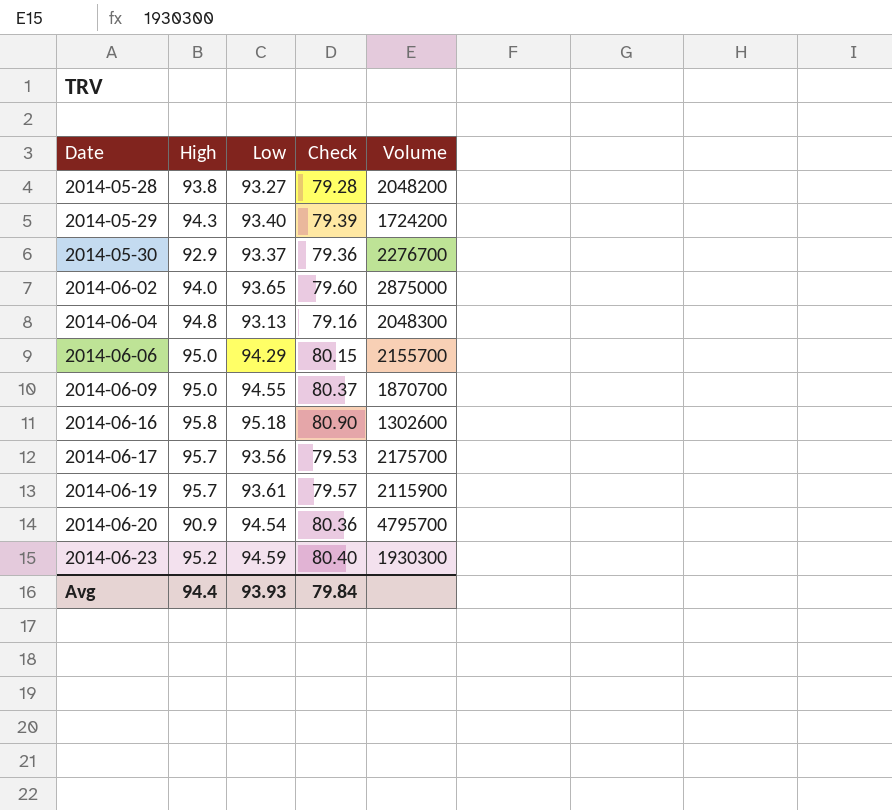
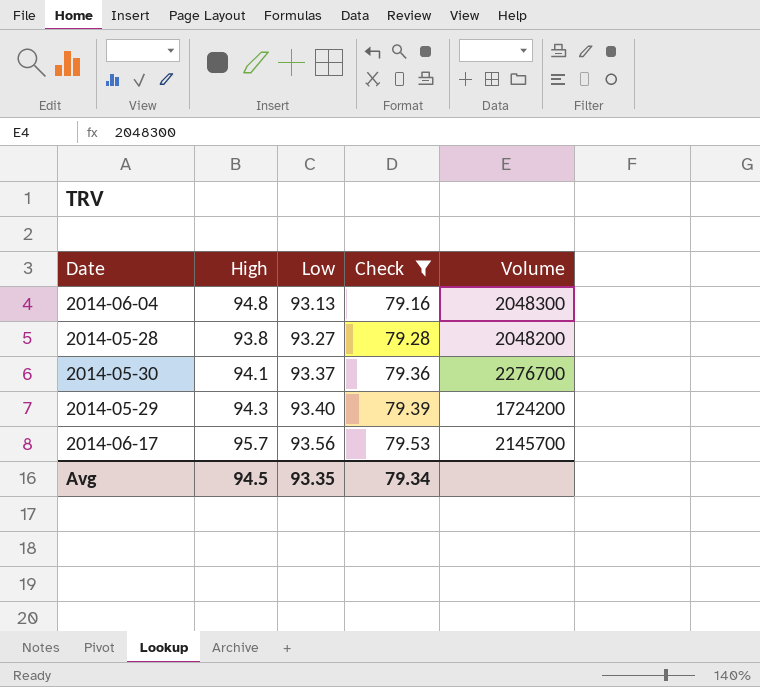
filter: none -> Check <= 79.53
row order: Date ascending -> Low ascending
2014-05-30 | High: 92.9 -> 94.1
2014-06-17 | Volume: 2175700 -> 2145700
Avg | High: 94.4 -> 94.5
Avg | Low: 93.93 -> 93.35
Avg | Check: 79.84 -> 79.34

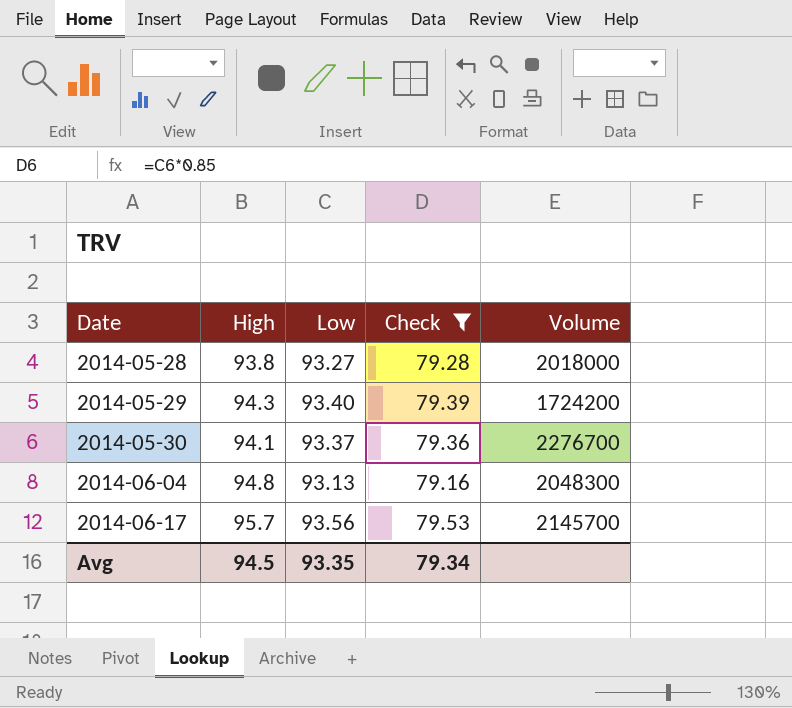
row order: Low ascending -> Date ascending
2014-05-28 | Volume: 2048200 -> 2018000

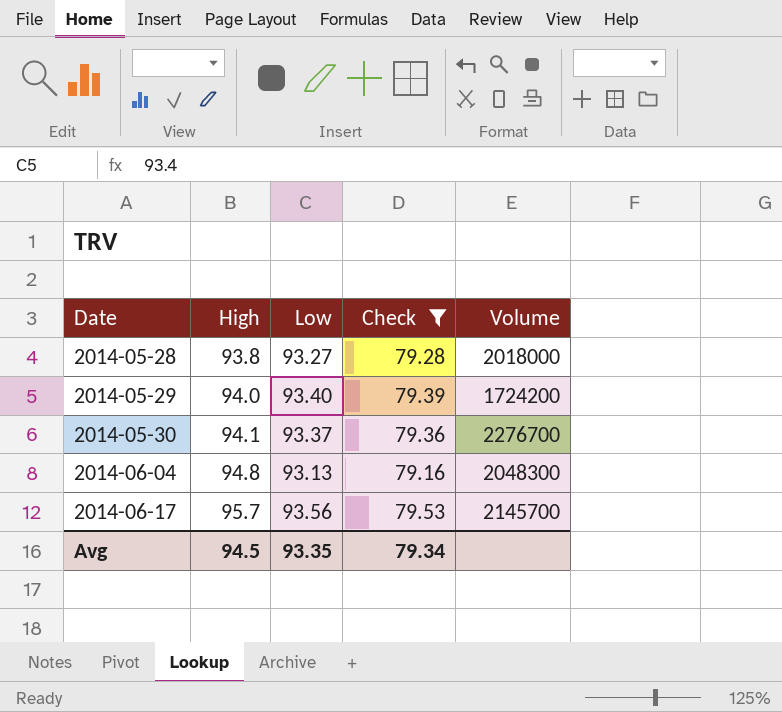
2014-05-29 | High: 94.3 -> 94.0

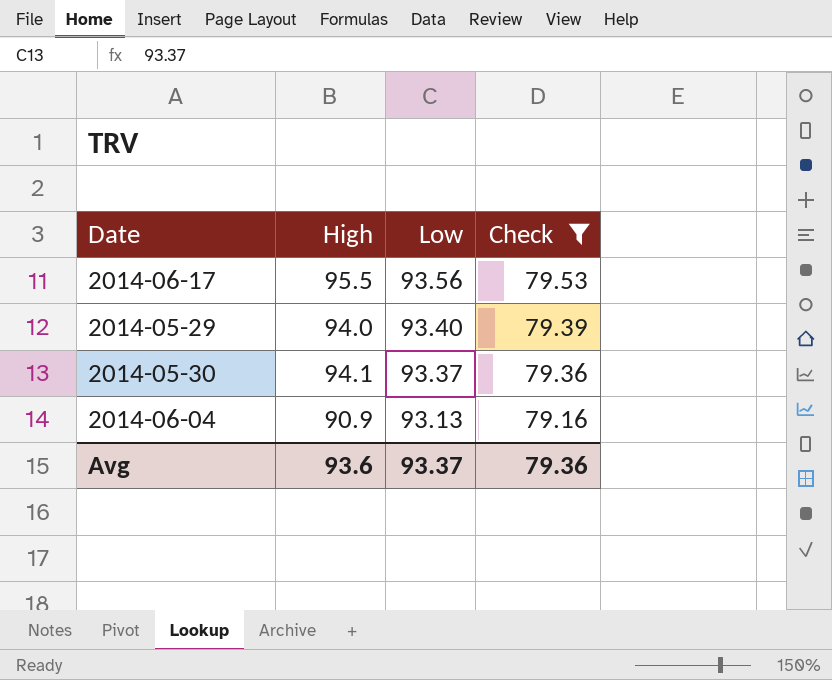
row order: Date ascending -> Low descending
column Volume | position: 5 -> none
row 2014-05-28: 93.8 | 93.27 | 79.28 | 2018000 -> none
2014-06-17 | High: 95.7 -> 95.5
2014-06-04 | High: 94.8 -> 90.9
Avg | High: 94.5 -> 93.6
Avg | Low: 93.35 -> 93.37
Avg | Check: 79.34 -> 79.36

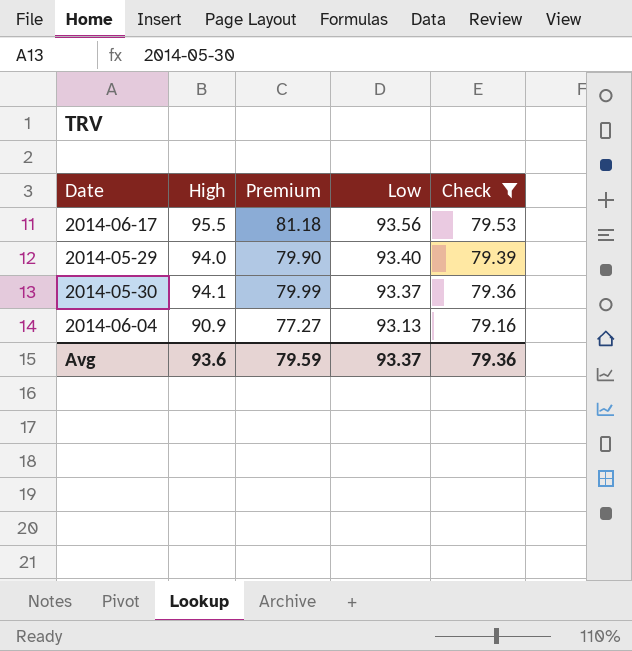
column Premium | formula: none -> [High] * 0.85

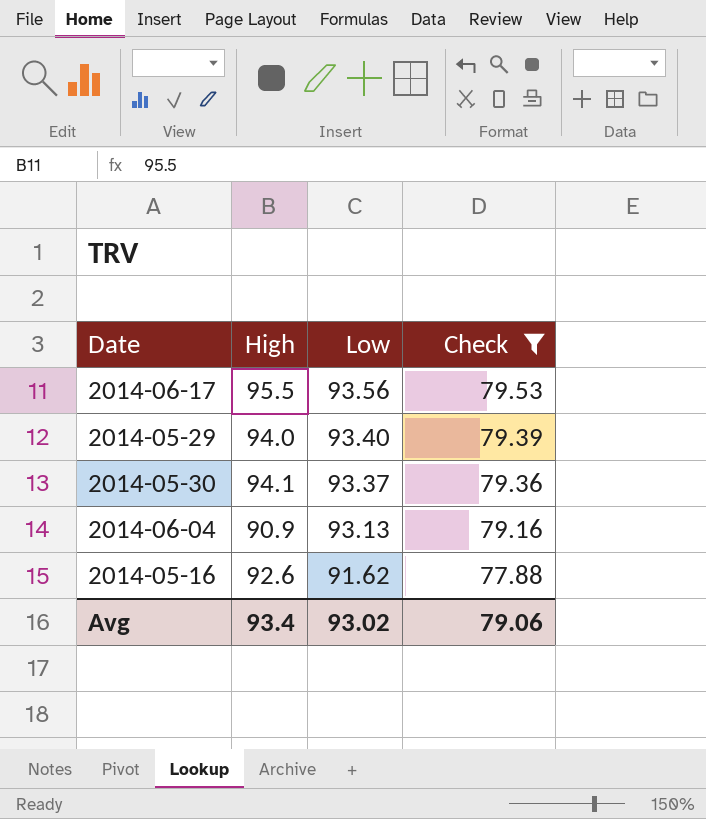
column Premium | formula: [High] * 0.85 -> none
row 2014-05-16: none -> 92.6 | 91.62 | 77.88
Avg | High: 93.6 -> 93.4
Avg | Low: 93.37 -> 93.02
Avg | Check: 79.36 -> 79.06

